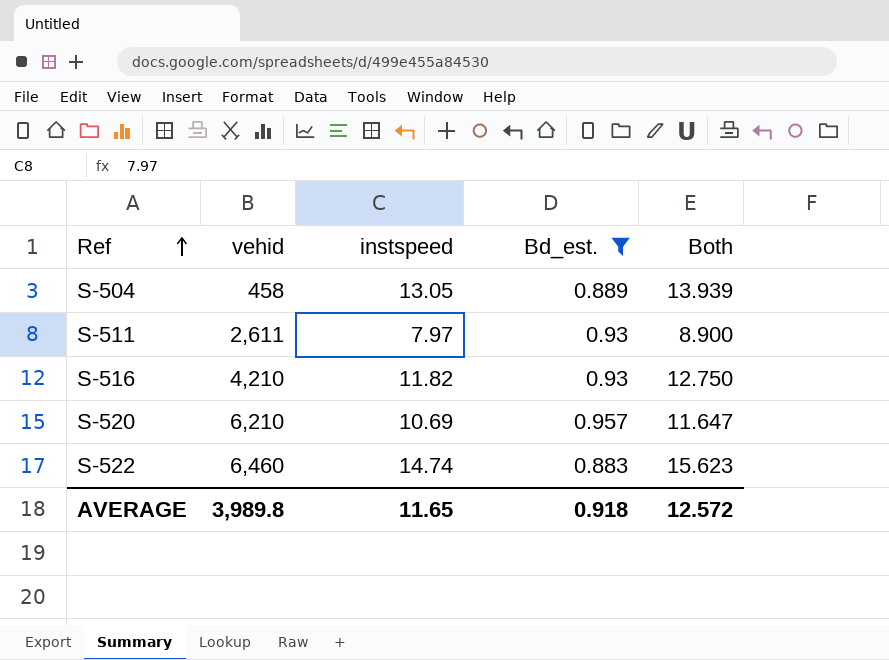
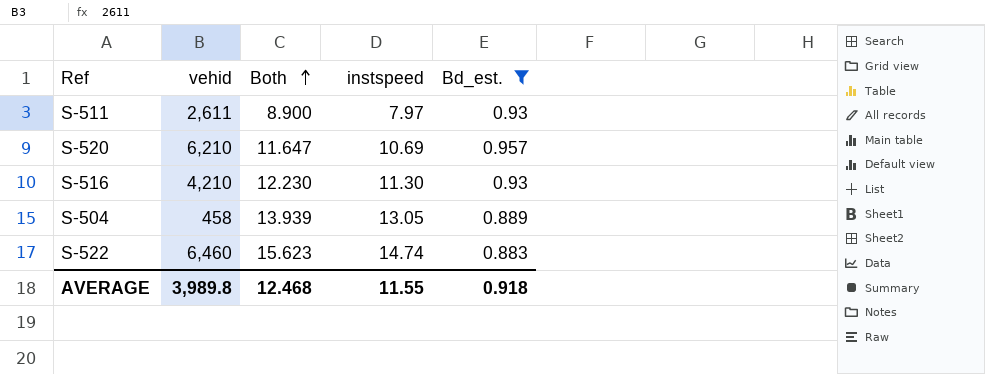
row order: Ref ascending -> Both ascending
column Both | position: 5 -> 3
S-516 | Both: 12.750 -> 12.230
S-516 | instspeed: 11.82 -> 11.30
AVERAGE | Both: 12.572 -> 12.468
AVERAGE | instspeed: 11.65 -> 11.55

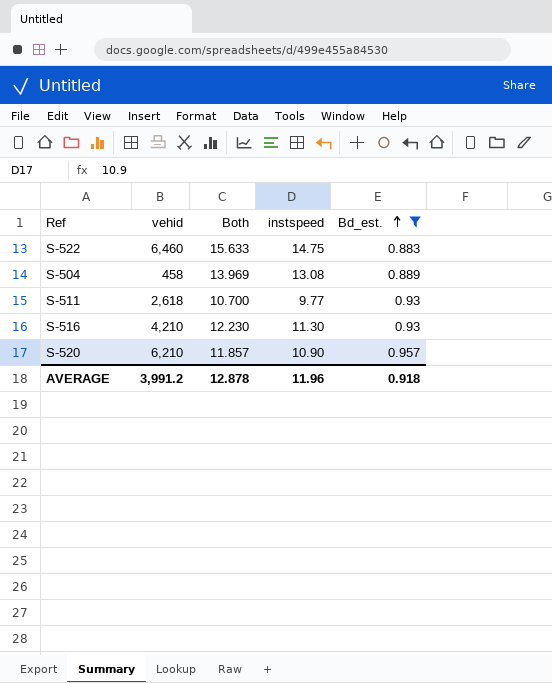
row order: Both ascending -> Bd_est. ascending
S-522 | Both: 15.623 -> 15.633
S-522 | instspeed: 14.74 -> 14.75
S-504 | Both: 13.939 -> 13.969
S-504 | instspeed: 13.05 -> 13.08
S-511 | vehid: 2,611 -> 2,618
S-511 | Both: 8.900 -> 10.700
S-511 | instspeed: 7.97 -> 9.77
S-520 | Both: 11.647 -> 11.857
S-520 | instspeed: 10.69 -> 10.90
AVERAGE | vehid: 3,989.8 -> 3,991.2
AVERAGE | Both: 12.468 -> 12.878
AVERAGE | instspeed: 11.55 -> 11.96

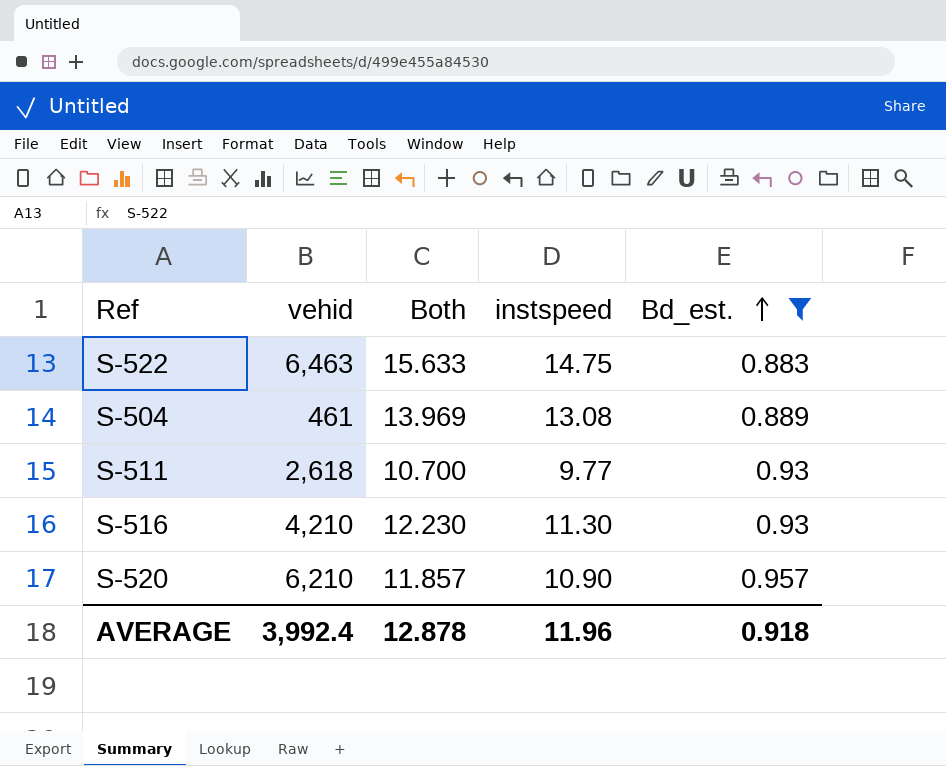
S-522 | vehid: 6,460 -> 6,463
S-504 | vehid: 458 -> 461
AVERAGE | vehid: 3,991.2 -> 3,992.4

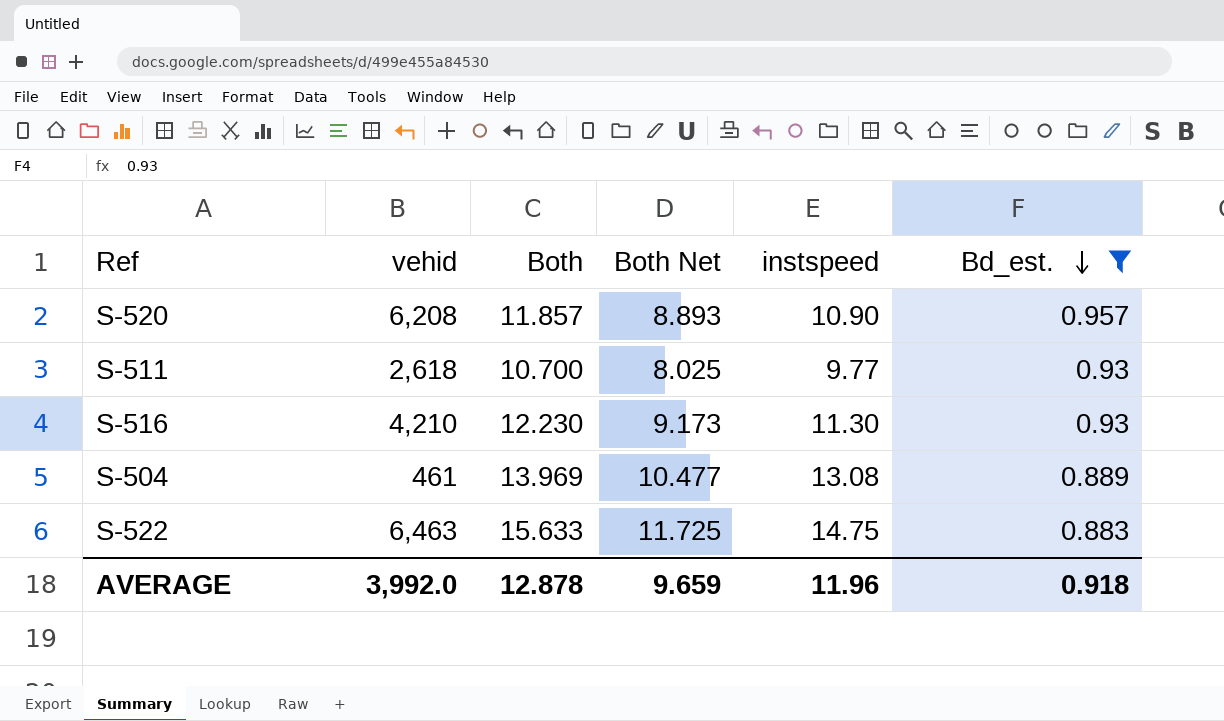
row order: Bd_est. ascending -> Bd_est. descending
column Both Net | formula: none -> [Both] * 0.75
S-520 | vehid: 6,210 -> 6,208
AVERAGE | vehid: 3,992.4 -> 3,992.0

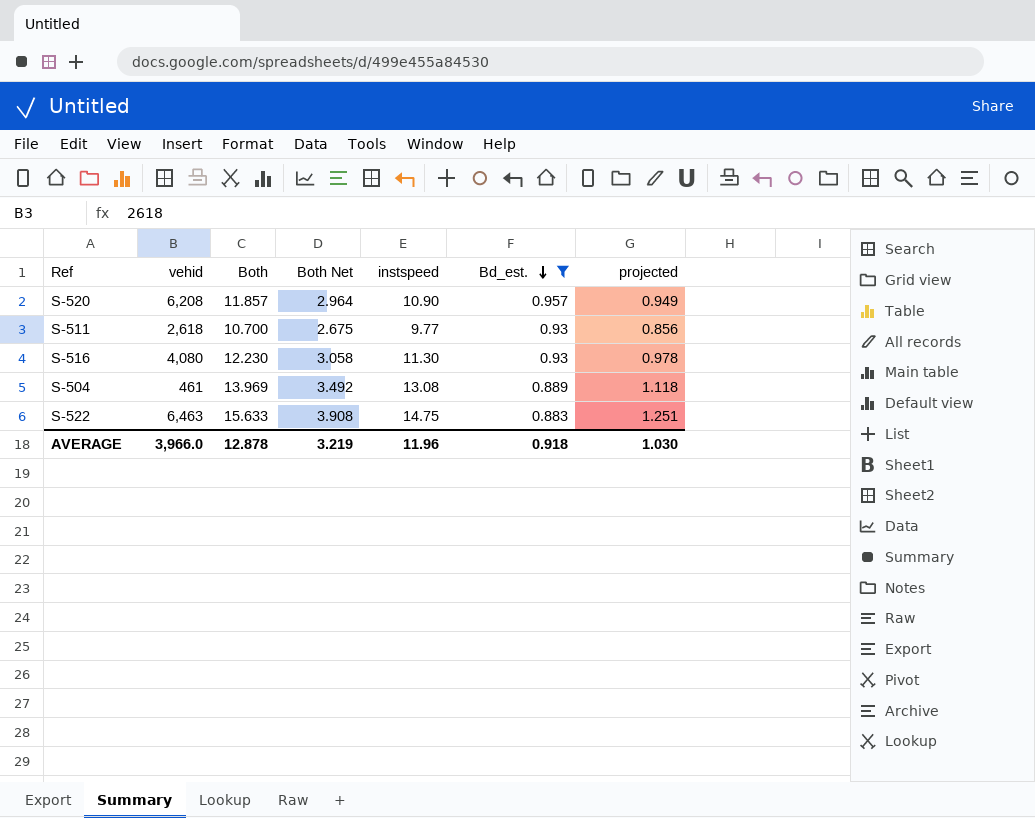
column Both Net | formula: [Both] * 0.75 -> [Both] * 0.25
column projected | formula: none -> [Both] * 0.08
S-516 | vehid: 4,210 -> 4,080
AVERAGE | vehid: 3,992.0 -> 3,966.0
AVERAGE | Both Net: 9.659 -> 3.219

